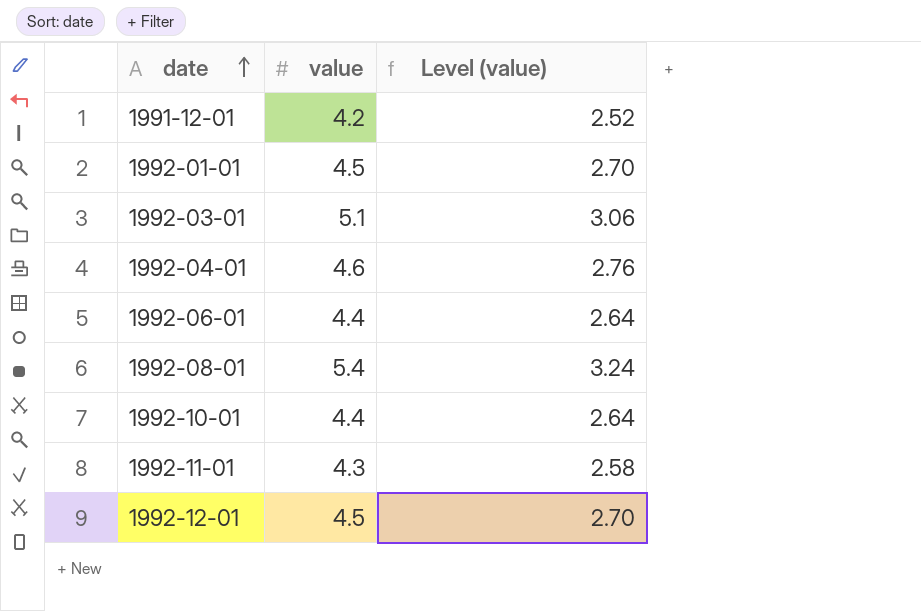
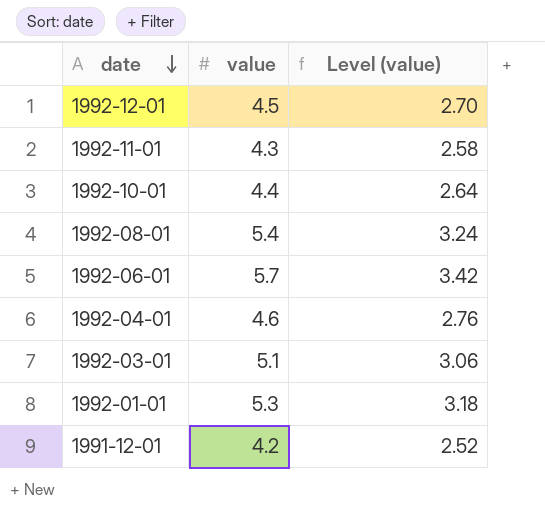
row order: date ascending -> date descending
1992-06-01 | value: 4.4 -> 5.7
1992-06-01 | Level (value): 2.64 -> 3.42
1992-01-01 | value: 4.5 -> 5.3
1992-01-01 | Level (value): 2.70 -> 3.18

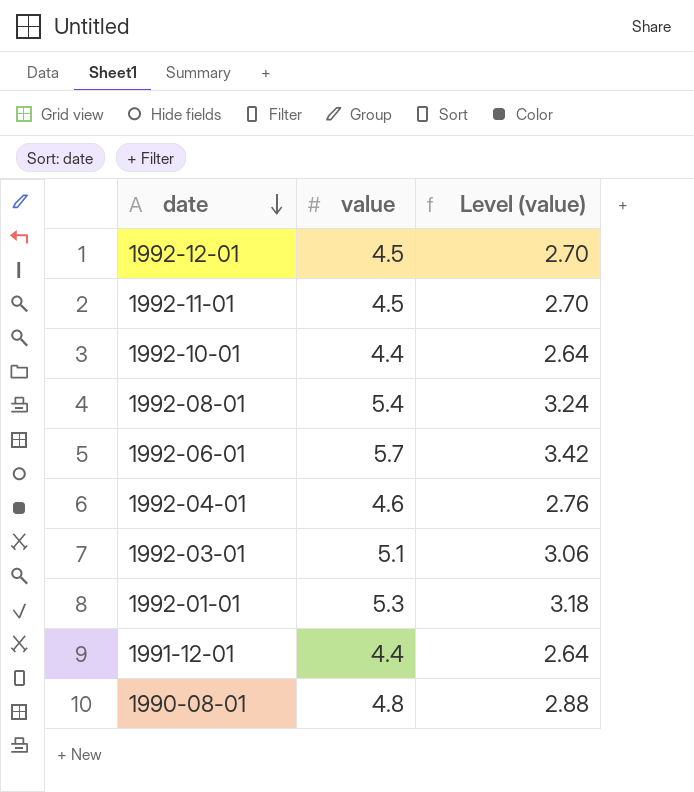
1992-11-01 | value: 4.3 -> 4.5
1992-11-01 | Level (value): 2.58 -> 2.70
1991-12-01 | value: 4.2 -> 4.4
1991-12-01 | Level (value): 2.52 -> 2.64
row 1990-08-01: none -> 4.8 | 2.88

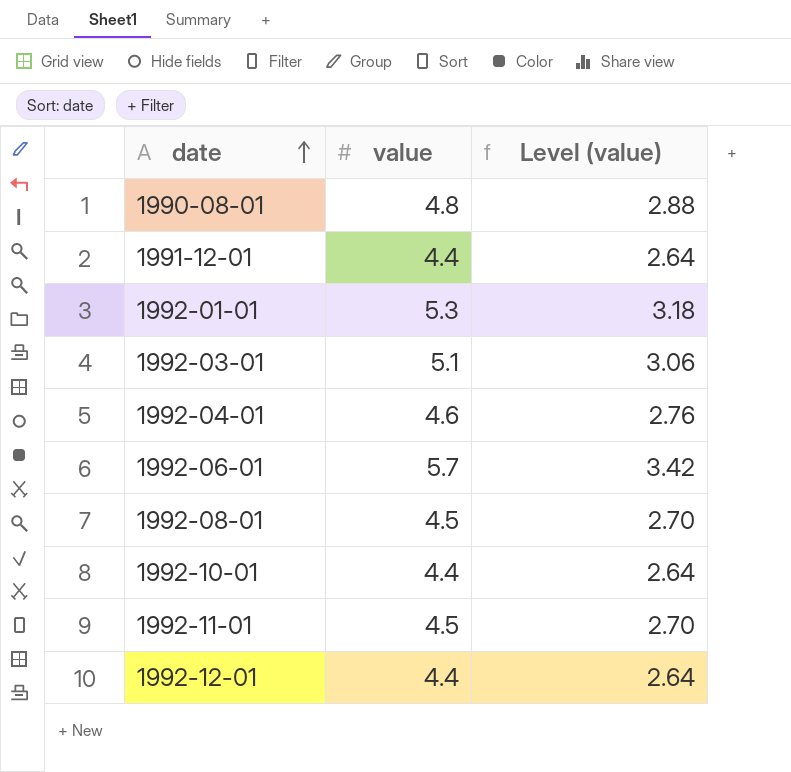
row order: date descending -> date ascending
1992-08-01 | value: 5.4 -> 4.5
1992-08-01 | Level (value): 3.24 -> 2.70
1992-12-01 | value: 4.5 -> 4.4
1992-12-01 | Level (value): 2.70 -> 2.64

